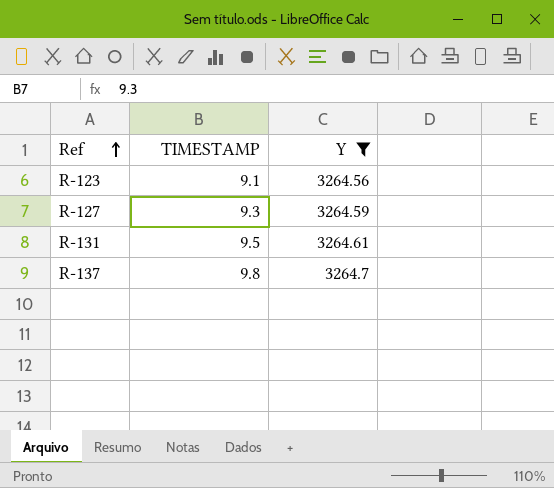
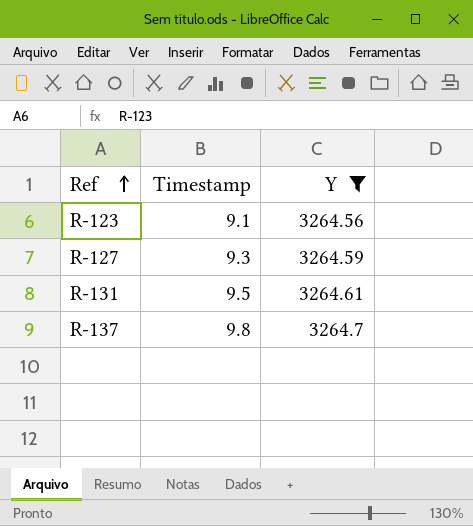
column name: TIMESTAMP -> Timestamp

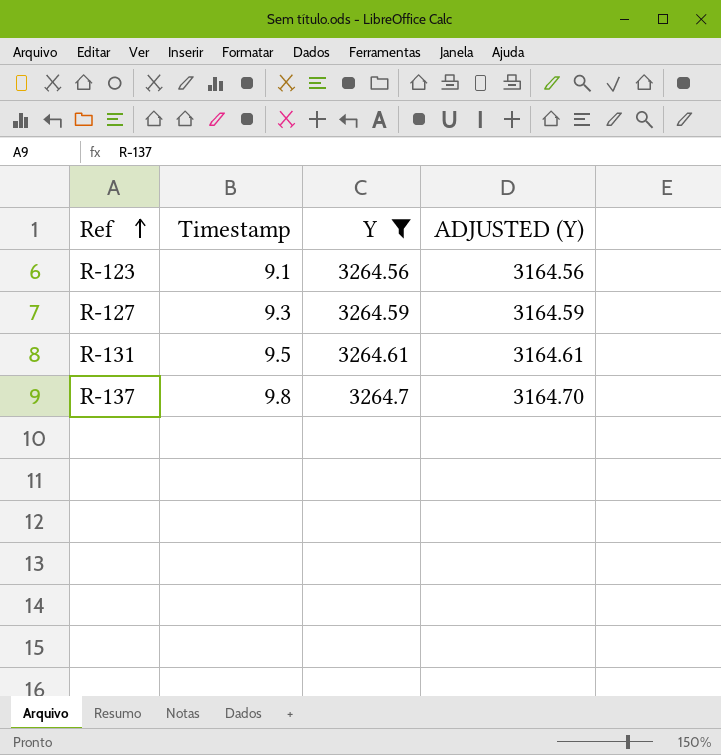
column ADJUSTED (Y) | formula: none -> [Y] - 100

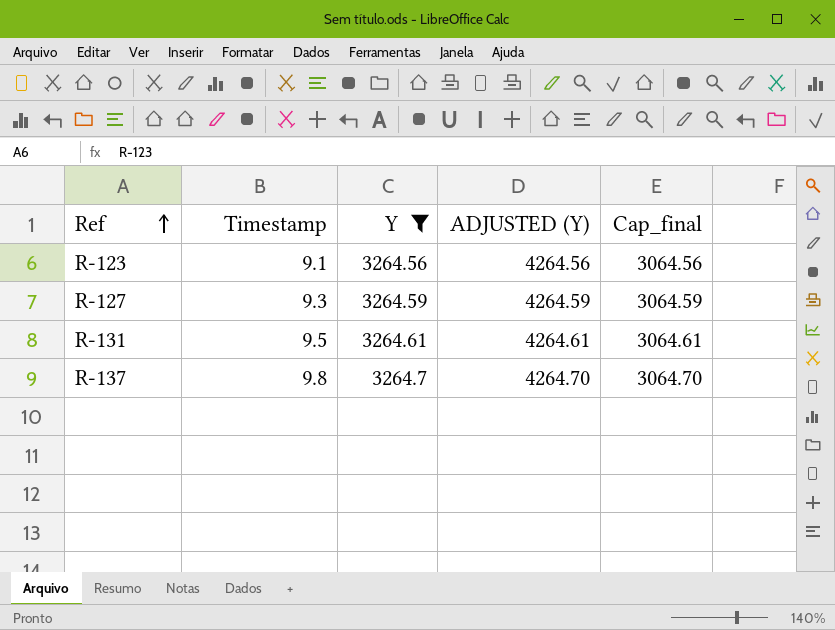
column ADJUSTED (Y) | formula: [Y] - 100 -> [Y] + 1000
column Cap_final | formula: none -> [Y] - 200

